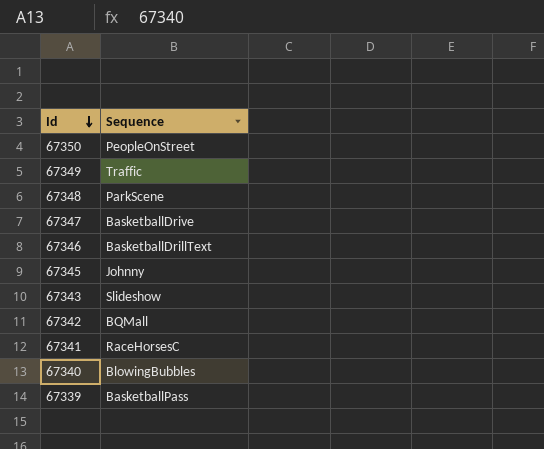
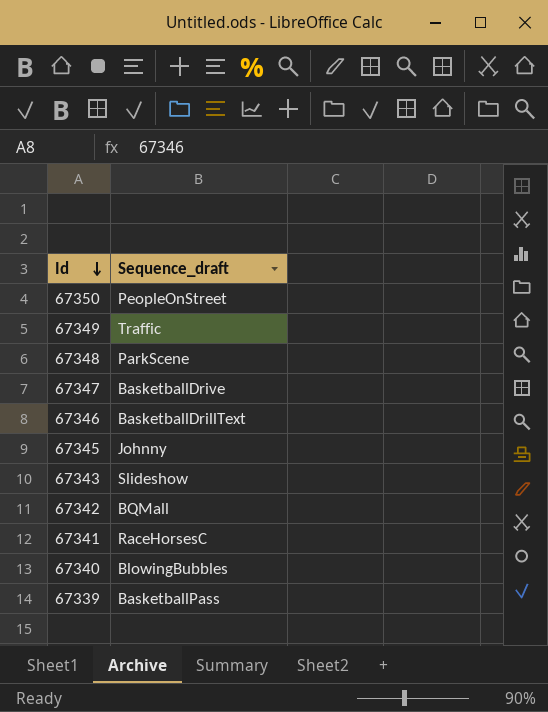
column name: Sequence -> Sequence_draft

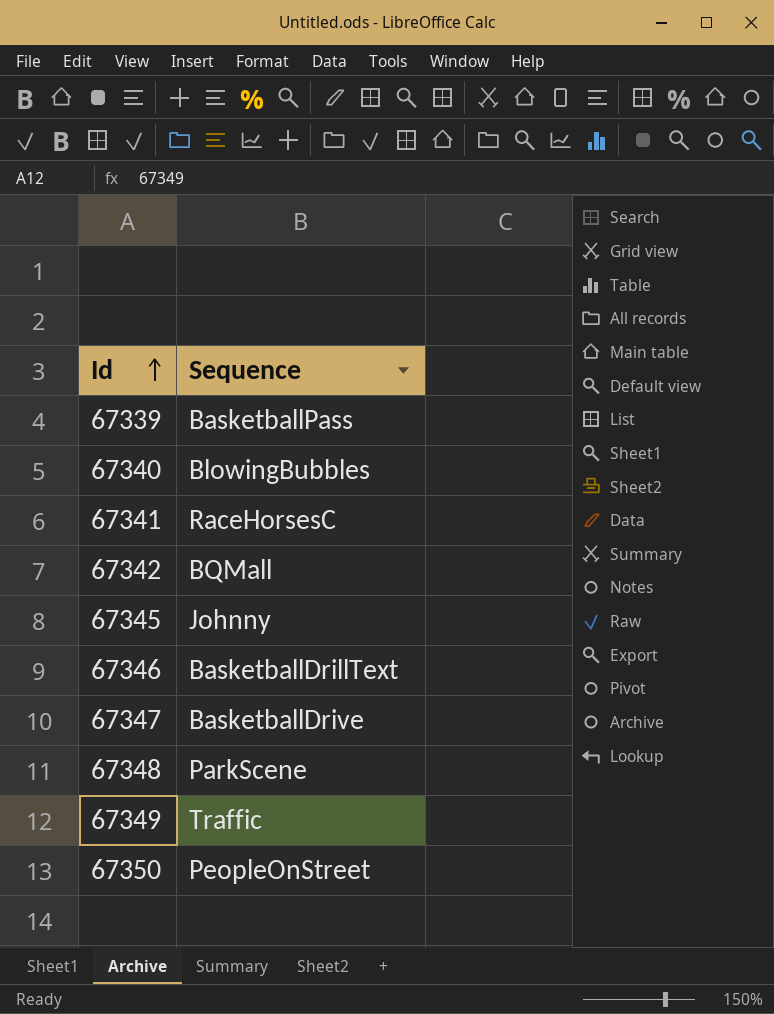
row order: Id descending -> Id ascending
column name: Sequence_draft -> Sequence
row 67343: Slideshow -> none

